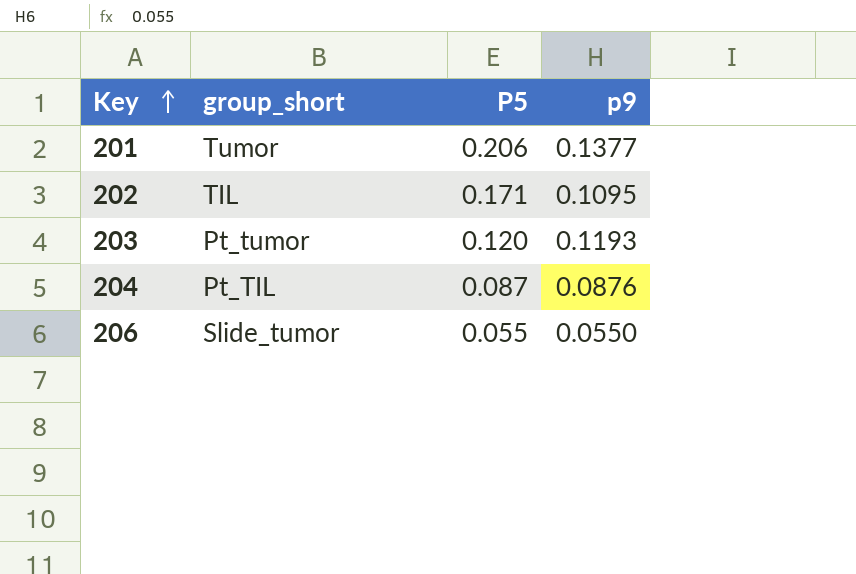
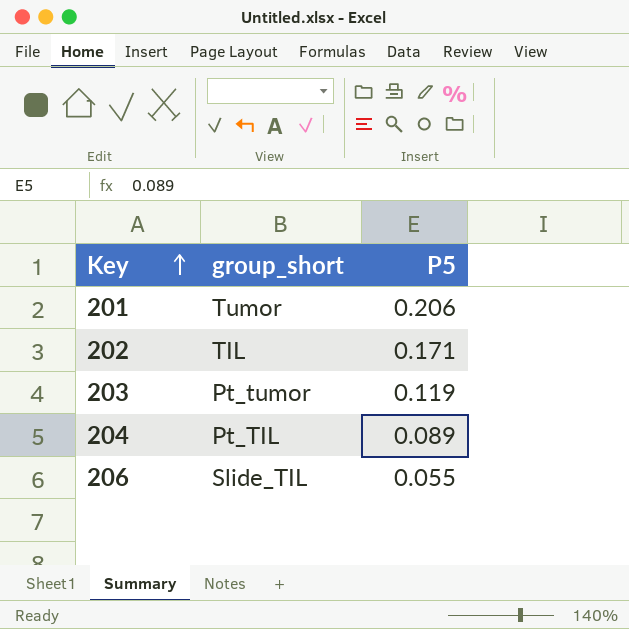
column p9 | position: 4 -> none
203 | P5: 0.120 -> 0.119
204 | P5: 0.087 -> 0.089
206 | group_short: Slide_tumor -> Slide_TIL

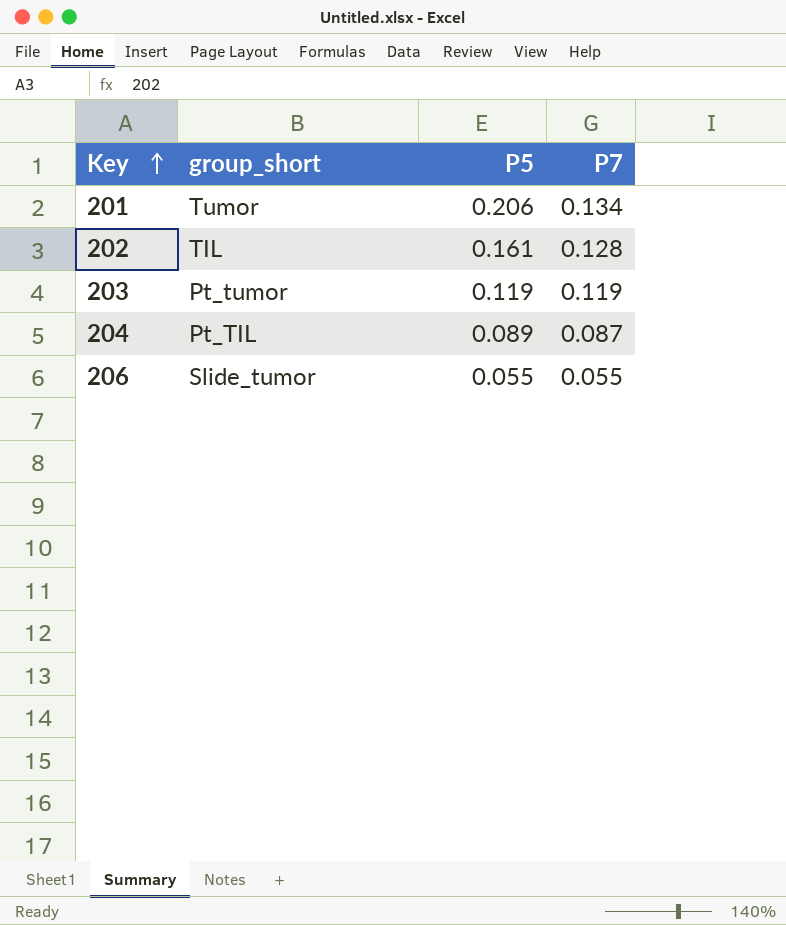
column P7 | position: none -> 4
202 | P5: 0.171 -> 0.161
206 | group_short: Slide_TIL -> Slide_tumor

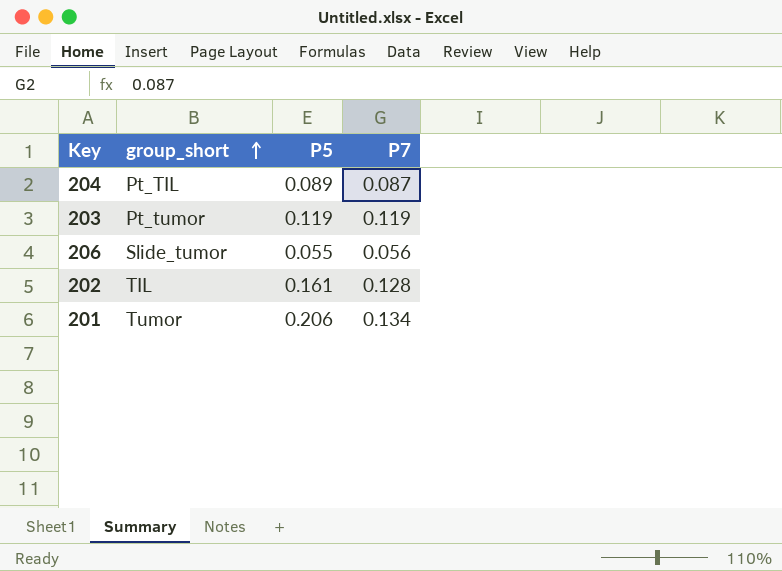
row order: Key ascending -> group_short ascending
206 | P7: 0.055 -> 0.056

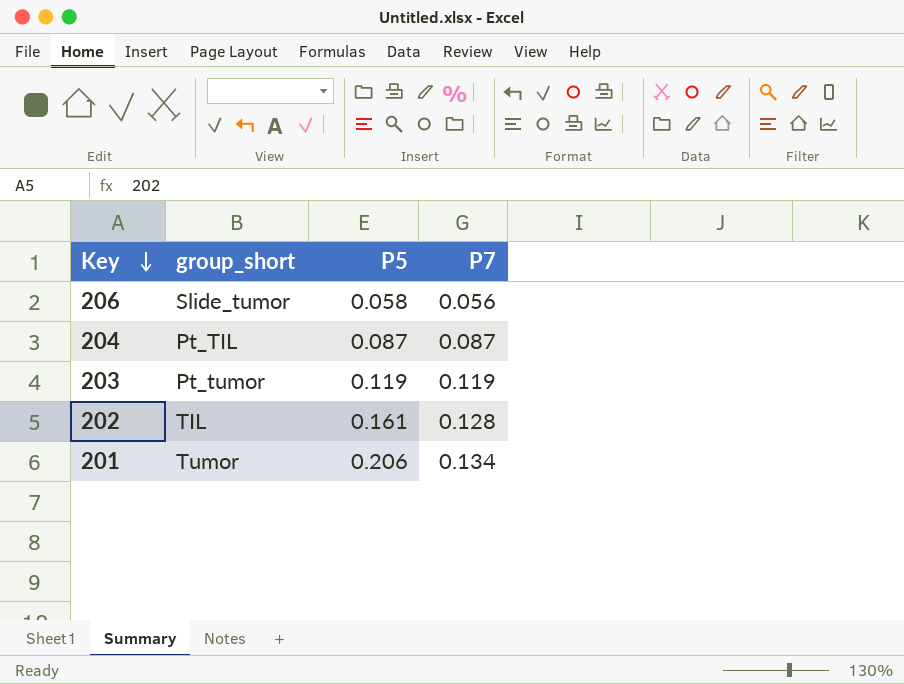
row order: group_short ascending -> Key descending
206 | P5: 0.055 -> 0.058
204 | P5: 0.089 -> 0.087

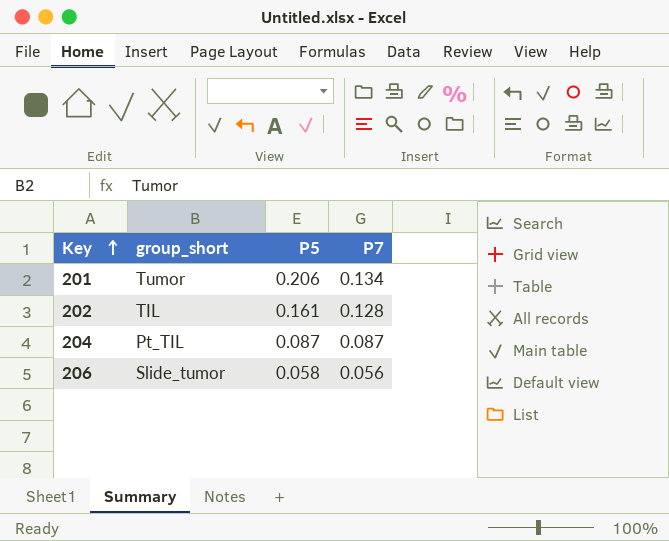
row order: Key descending -> Key ascending
row 203: Pt_tumor | 0.119 | 0.119 -> none

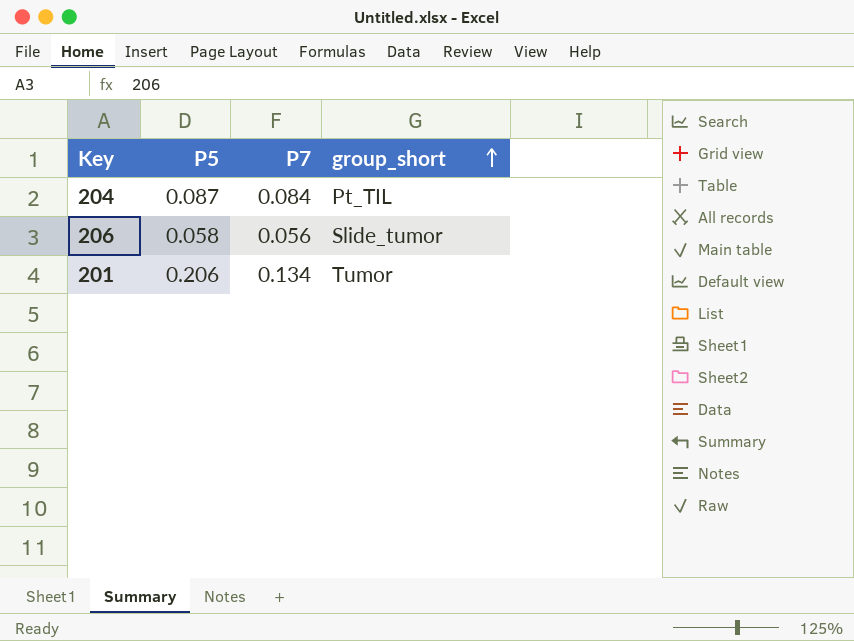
row order: Key ascending -> group_short ascending
column group_short | position: 2 -> 4
row 202: TIL | 0.161 | 0.128 -> none
204 | P7: 0.087 -> 0.084

